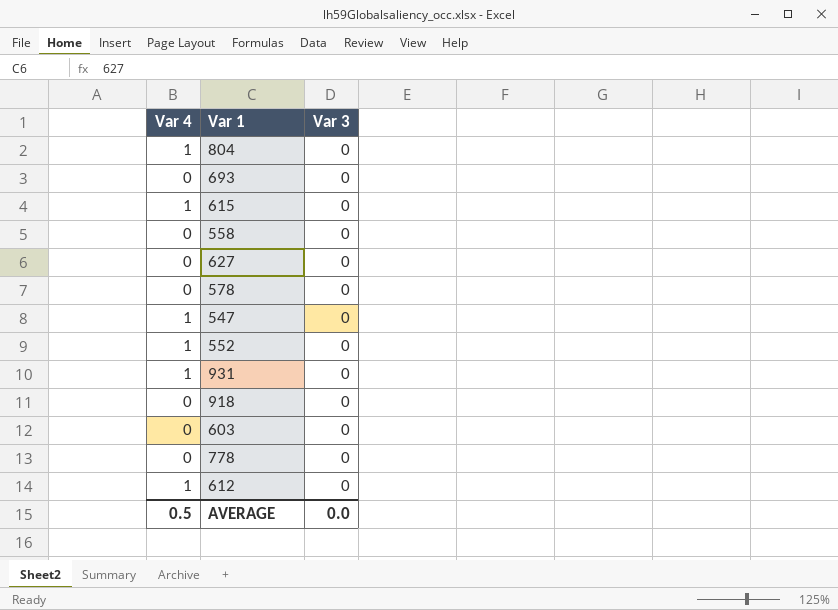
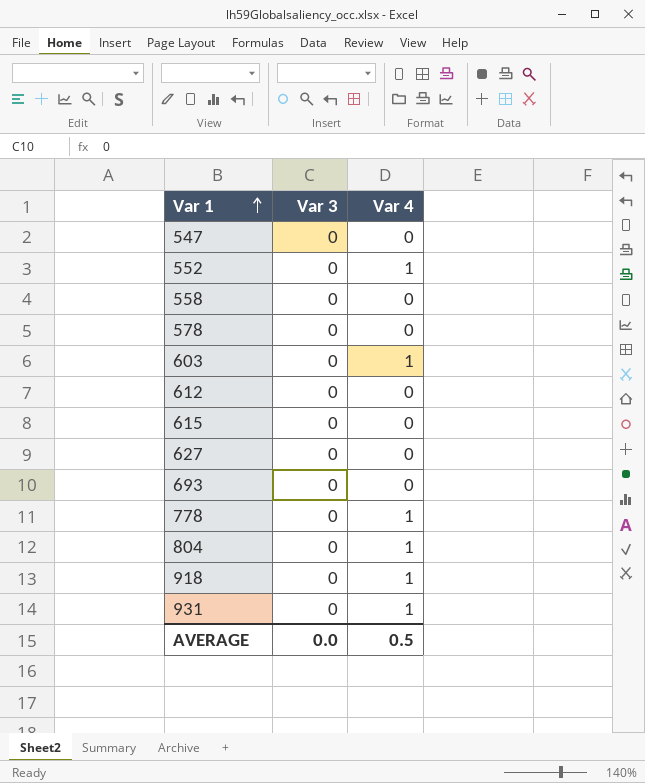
row order: none -> Var 1 ascending
column Var 4 | position: 1 -> 3
547 | Var 4: 1 -> 0
603 | Var 4: 0 -> 1
612 | Var 4: 1 -> 0
615 | Var 4: 1 -> 0
778 | Var 4: 0 -> 1
918 | Var 4: 0 -> 1

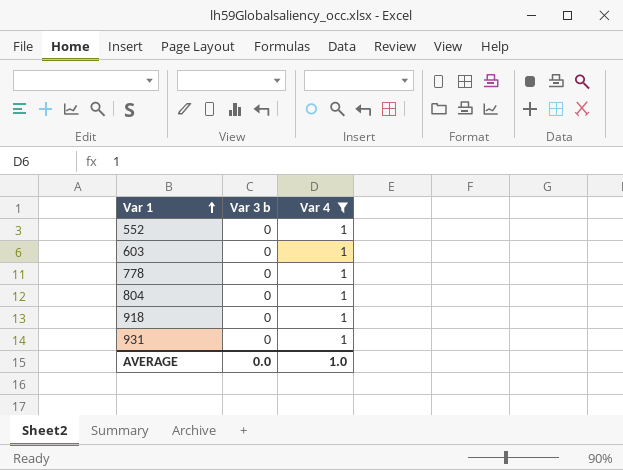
filter: none -> Var 4 = 1
column name: Var 3 -> Var 3 b
AVERAGE | Var 4: 0.5 -> 1.0

